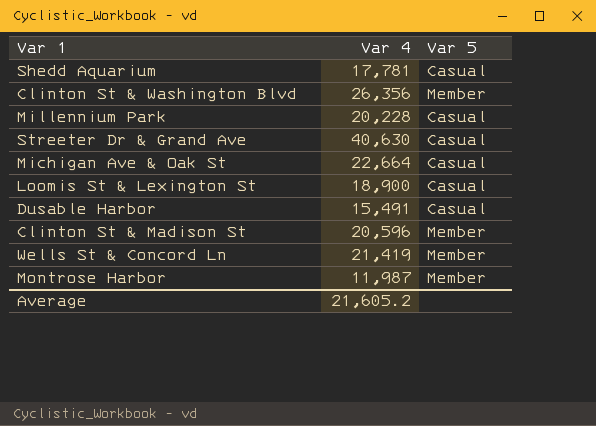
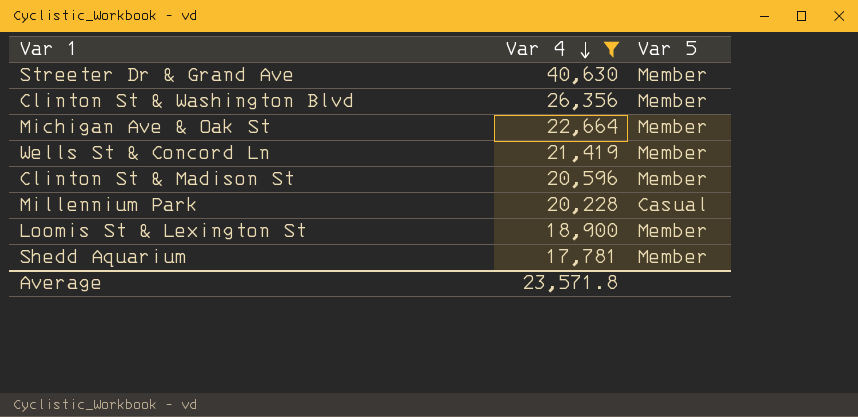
filter: none -> Var 4 >= 17,781
row order: none -> Var 4 descending
Streeter Dr & Grand Ave | Var 5: Casual -> Member
Michigan Ave & Oak St | Var 5: Casual -> Member
Loomis St & Lexington St | Var 5: Casual -> Member
Shedd Aquarium | Var 5: Casual -> Member
Average | Var 4: 21,605.2 -> 23,571.8

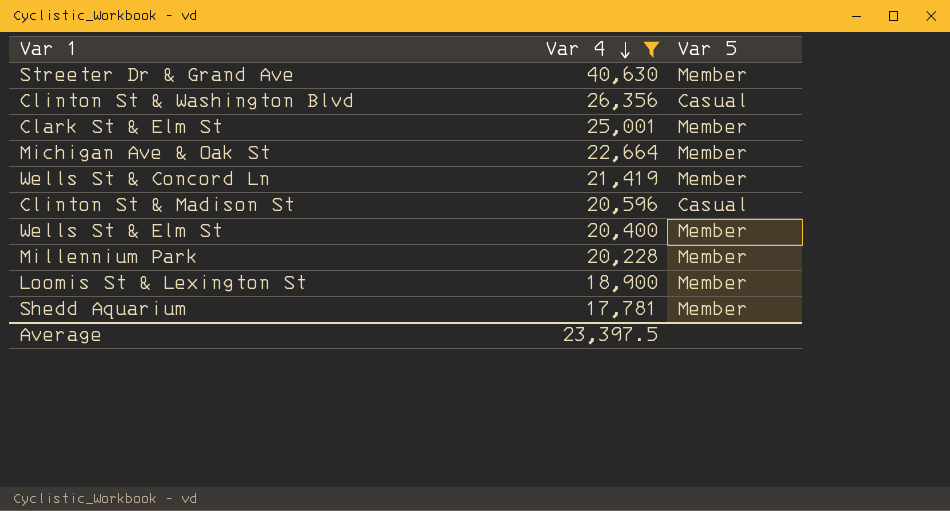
Clinton St & Washington Blvd | Var 5: Member -> Casual
row Clark St & Elm St: none -> 25,001 | Member
Clinton St & Madison St | Var 5: Member -> Casual
row Wells St & Elm St: none -> 20,400 | Member
Millennium Park | Var 5: Casual -> Member
Average | Var 4: 23,571.8 -> 23,397.5

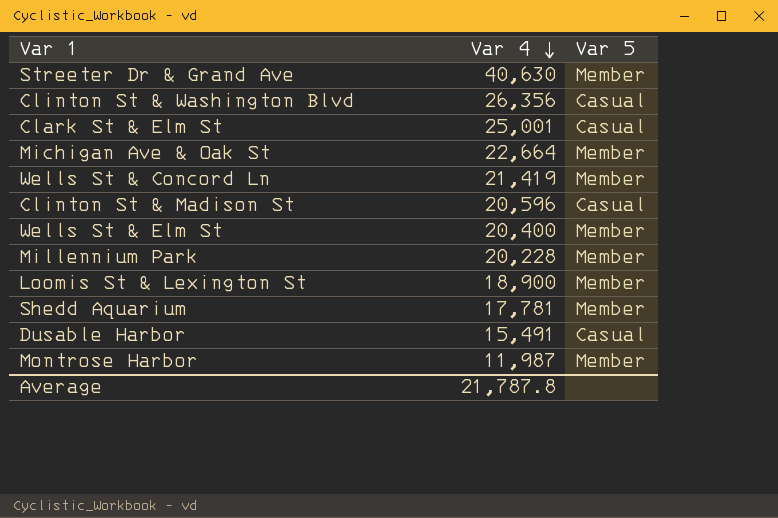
filter: Var 4 >= 17,781 -> none
Clark St & Elm St | Var 5: Member -> Casual
Average | Var 4: 23,397.5 -> 21,787.8

